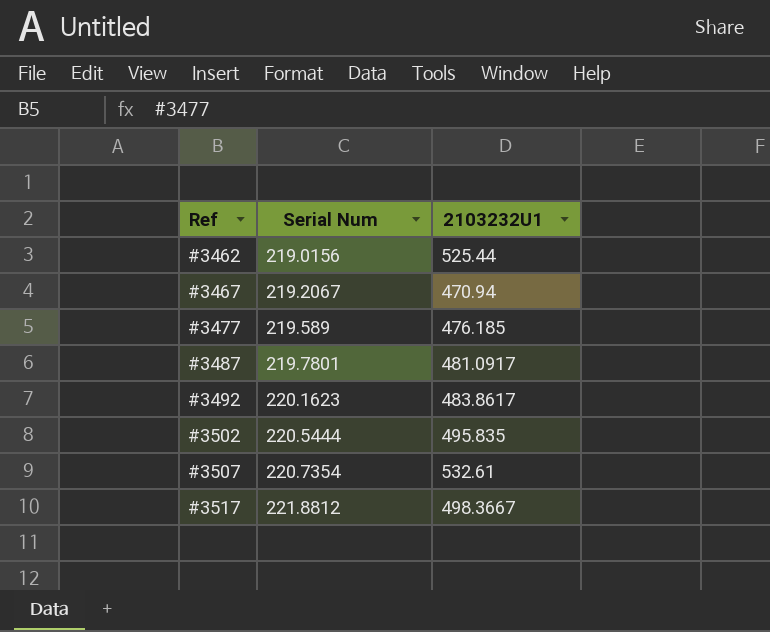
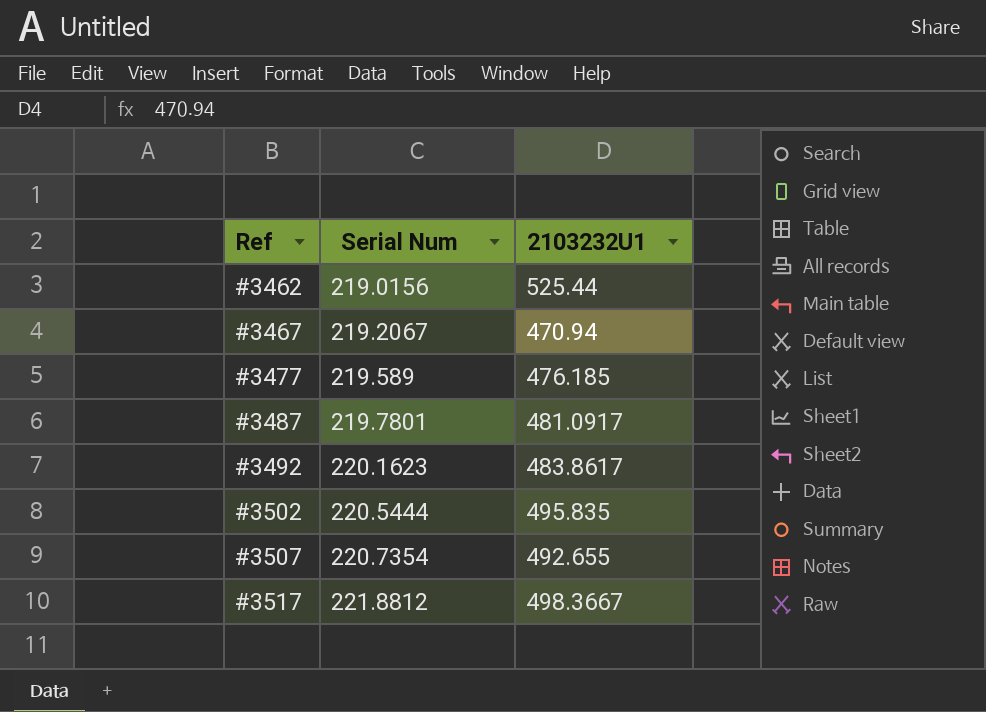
#3507 | 2103232U1: 532.61 -> 492.655

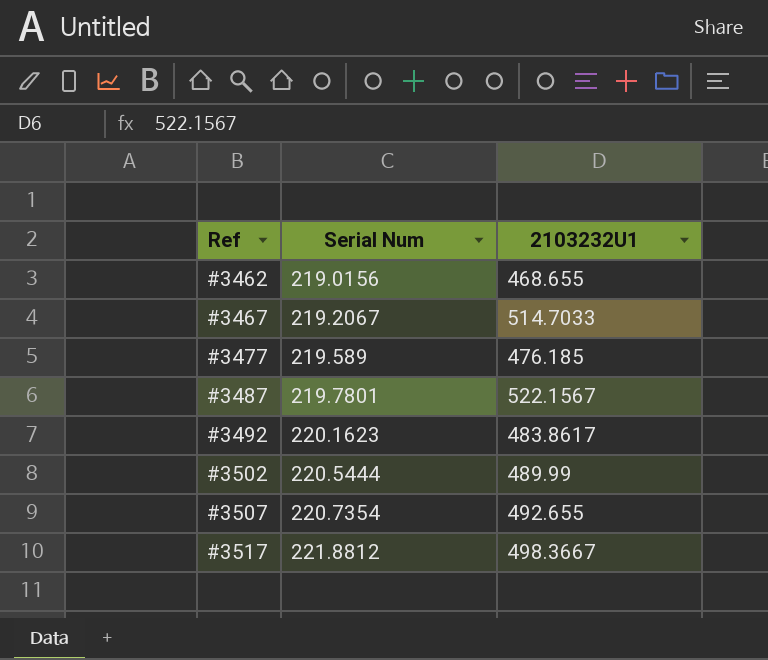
#3462 | 2103232U1: 525.44 -> 468.655
#3467 | 2103232U1: 470.94 -> 514.7033
#3487 | 2103232U1: 481.0917 -> 522.1567
#3502 | 2103232U1: 495.835 -> 489.99

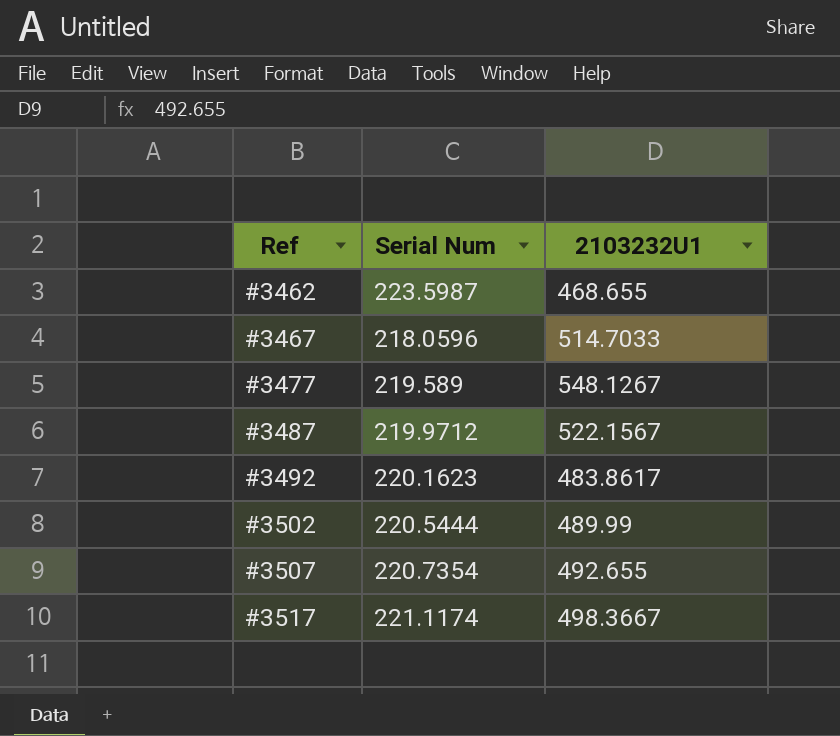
#3462 | Serial Num: 219.0156 -> 223.5987
#3467 | Serial Num: 219.2067 -> 218.0596
#3477 | 2103232U1: 476.185 -> 548.1267
#3487 | Serial Num: 219.7801 -> 219.9712
#3517 | Serial Num: 221.8812 -> 221.1174

